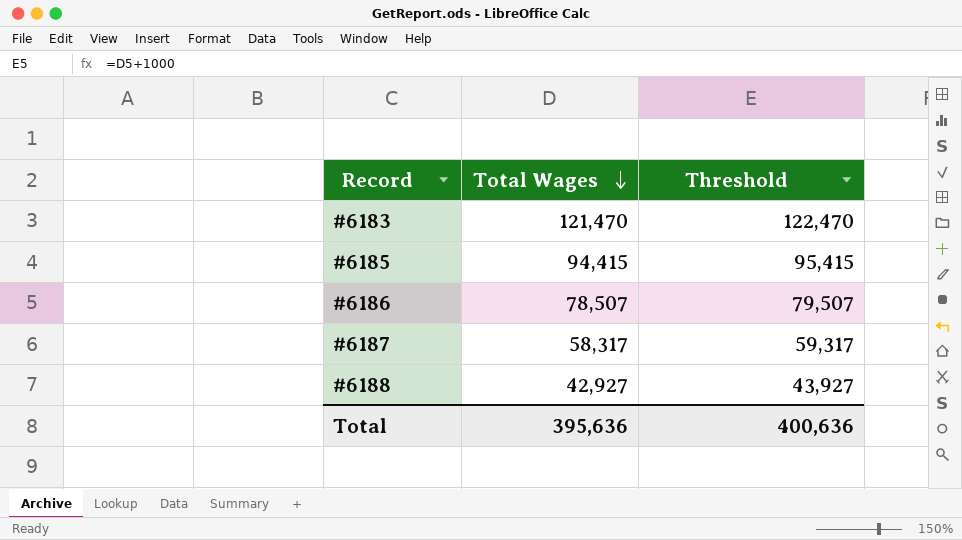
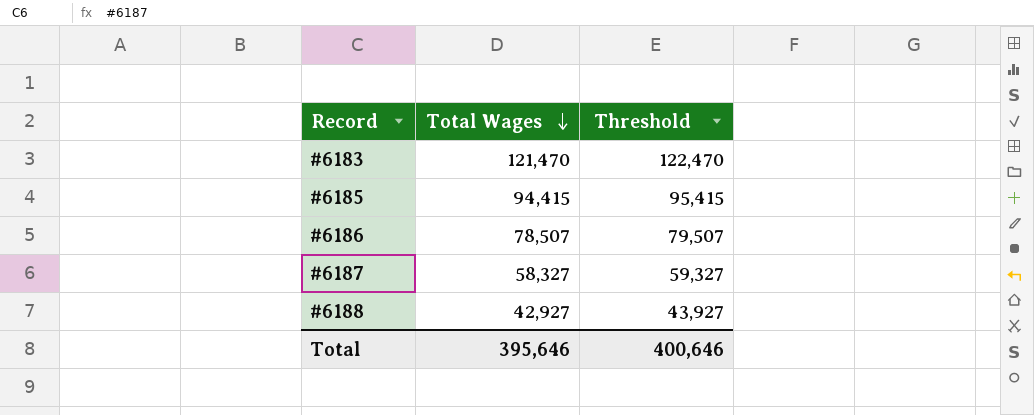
#6187 | Total Wages: 58,317 -> 58,327
#6187 | Threshold: 59,317 -> 59,327
Total | Total Wages: 395,636 -> 395,646
Total | Threshold: 400,636 -> 400,646

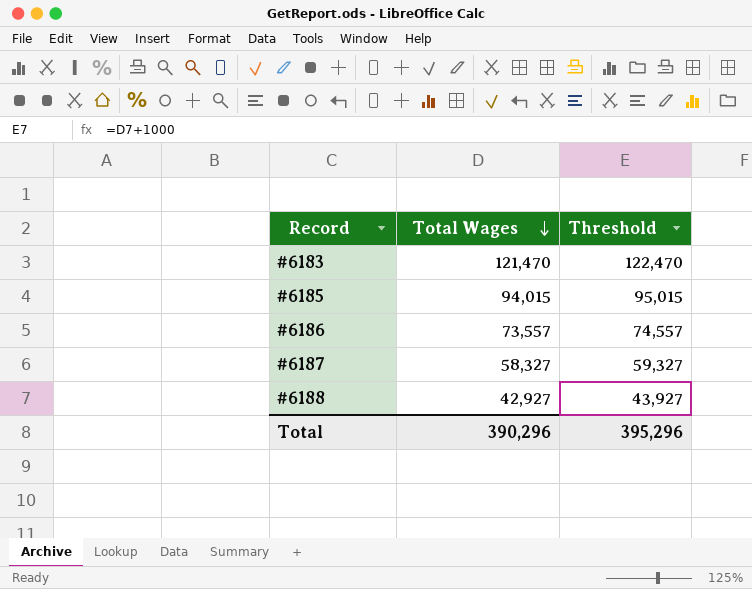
#6185 | Total Wages: 94,415 -> 94,015
#6185 | Threshold: 95,415 -> 95,015
#6186 | Total Wages: 78,507 -> 73,557
#6186 | Threshold: 79,507 -> 74,557
Total | Total Wages: 395,646 -> 390,296
Total | Threshold: 400,646 -> 395,296

